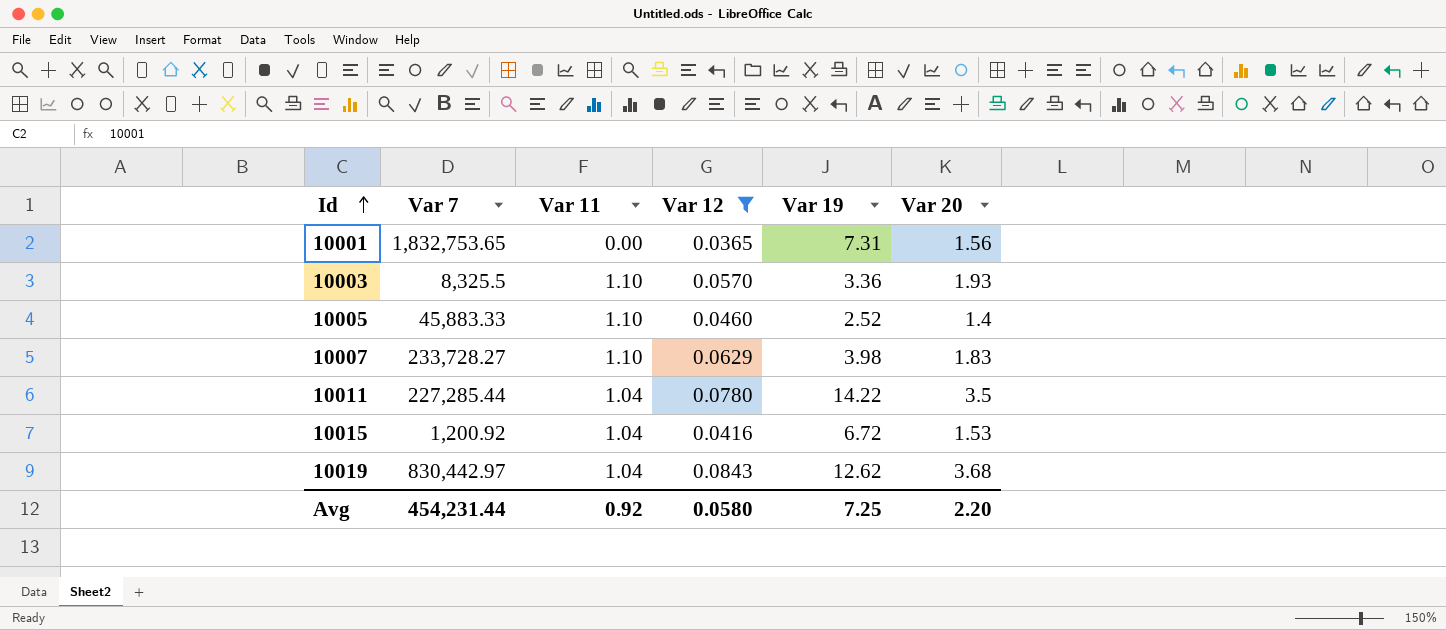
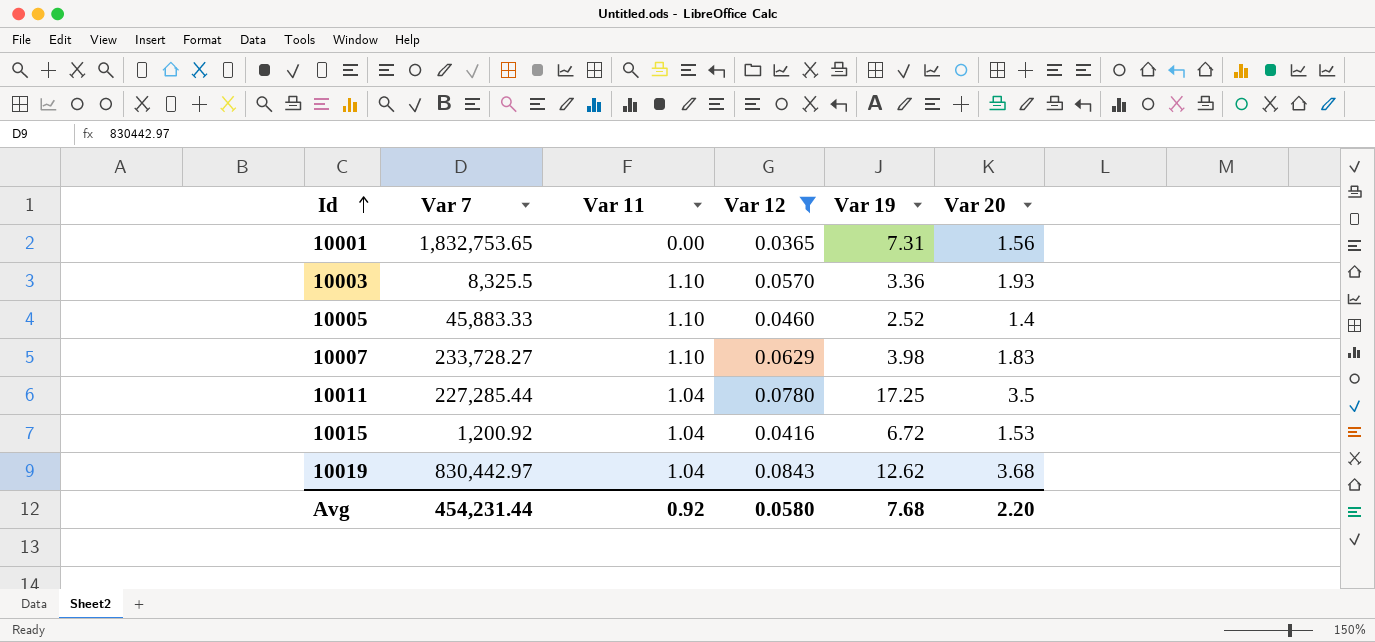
10011 | Var 19: 14.22 -> 17.25
Avg | Var 19: 7.25 -> 7.68

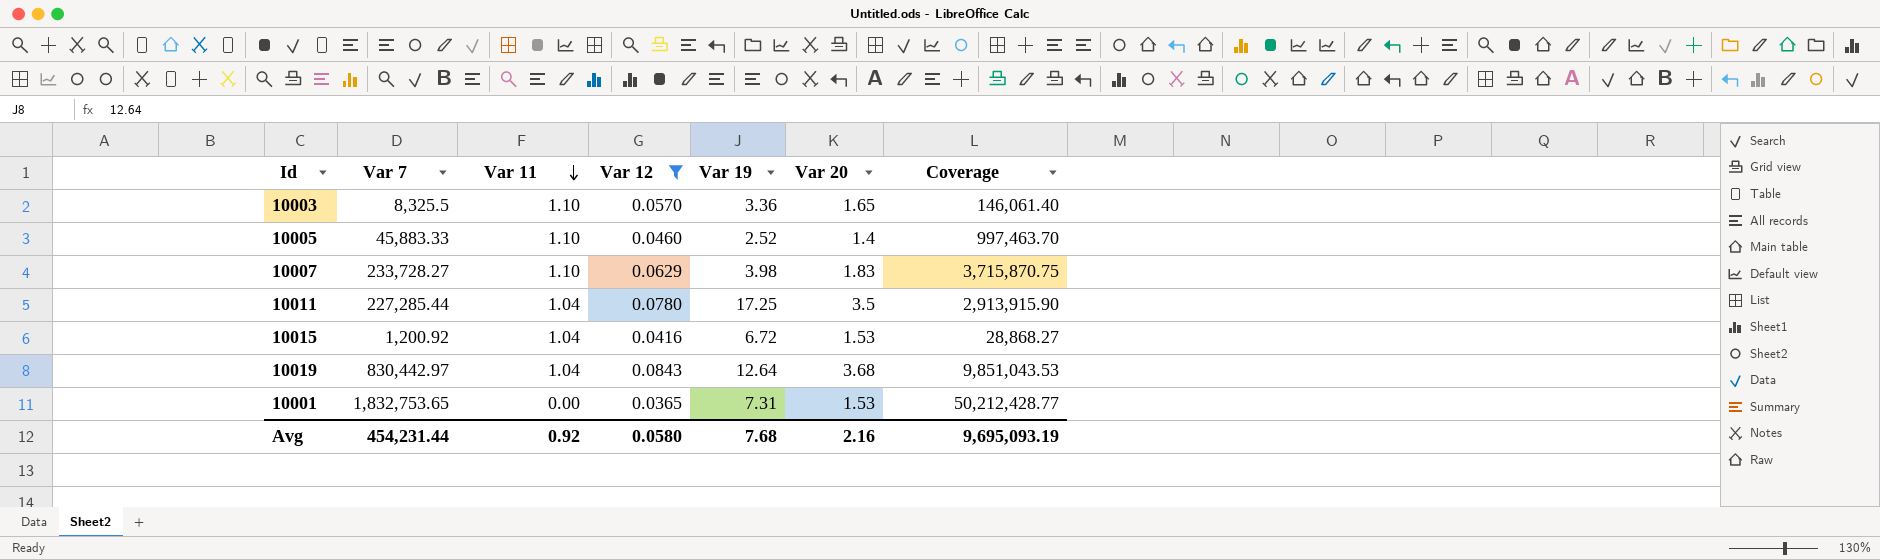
row order: Id ascending -> Var 11 descending
column Coverage | formula: none -> [Var 7] / [Var 12]
10003 | Var 20: 1.93 -> 1.65
10019 | Var 19: 12.62 -> 12.64
10001 | Var 20: 1.56 -> 1.53
Avg | Var 20: 2.20 -> 2.16

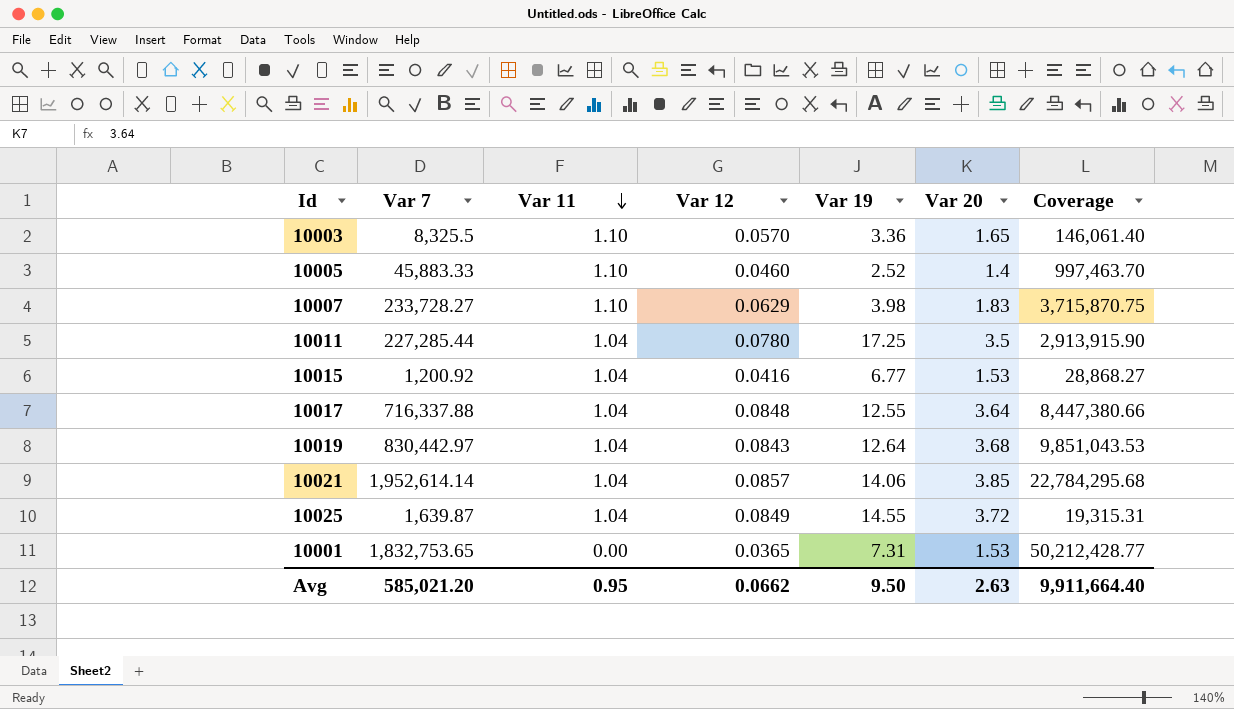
filter: Var 12 <= 0.0843 -> none
10015 | Var 19: 6.72 -> 6.77
Avg | Var 7: 454,231.44 -> 585,021.20
Avg | Var 11: 0.92 -> 0.95
Avg | Var 12: 0.0580 -> 0.0662
Avg | Var 19: 7.68 -> 9.50
Avg | Var 20: 2.16 -> 2.63
Avg | Coverage: 9,695,093.19 -> 9,911,664.40

